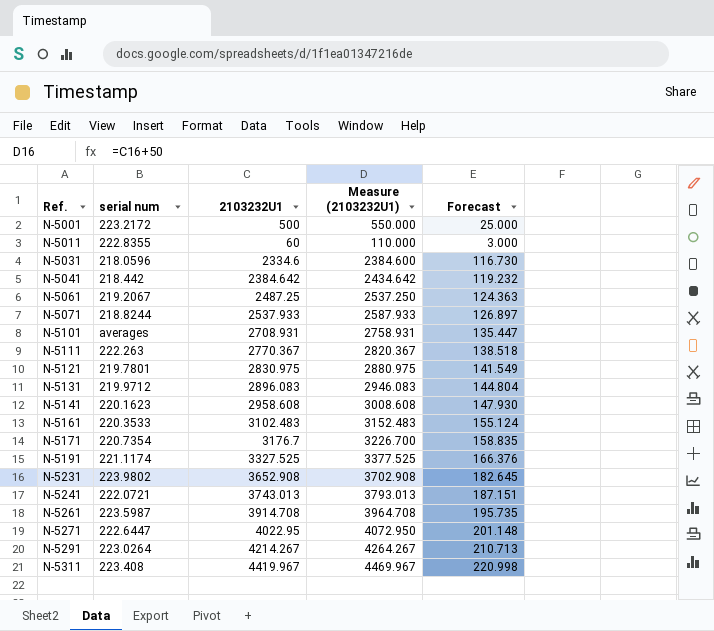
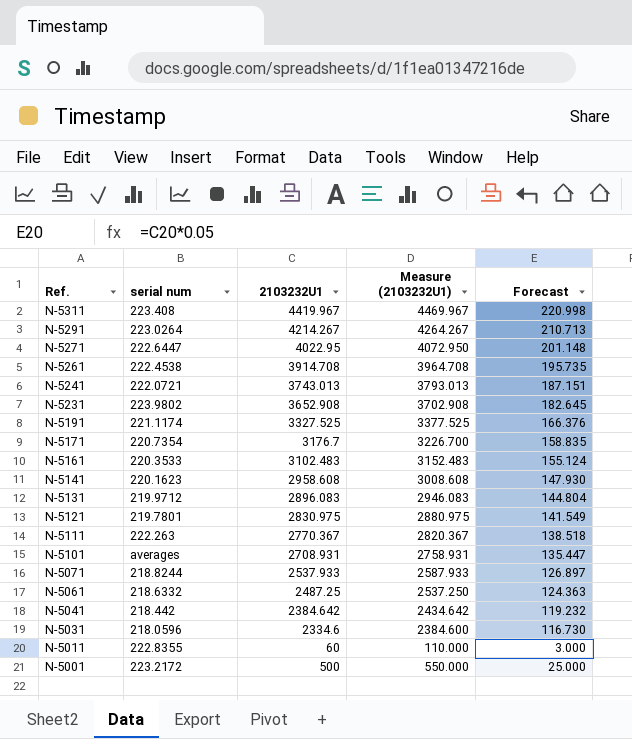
row order: Ref. ascending -> Ref. descending
N-5261 | serial num: 223.5987 -> 222.4538
N-5061 | serial num: 219.2067 -> 218.6332

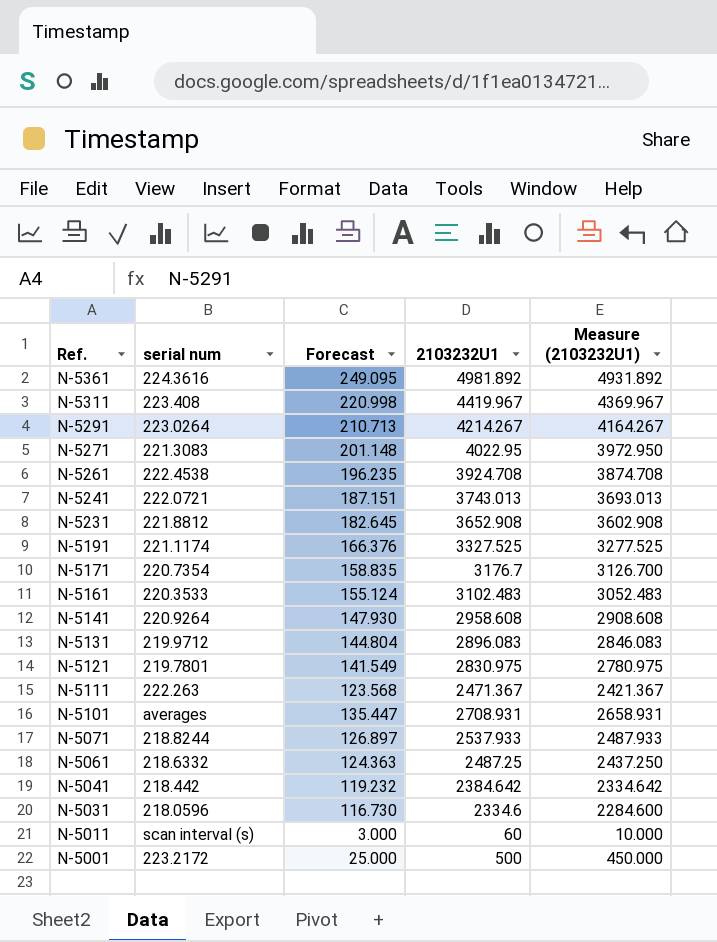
column Forecast | position: 5 -> 3
column Measure (2103232U1) | formula: [2103232U1] + 50 -> [2103232U1] - 50
row N-5361: none -> 224.3616 | 249.095 | 4981.892 | 4931.892
N-5271 | serial num: 222.6447 -> 221.3083
N-5261 | Forecast: 195.735 -> 196.235
N-5261 | 2103232U1: 3914.708 -> 3924.708
N-5231 | serial num: 223.9802 -> 221.8812
N-5141 | serial num: 220.1623 -> 220.9264
N-5111 | Forecast: 138.518 -> 123.568
N-5111 | 2103232U1: 2770.367 -> 2471.367
N-5011 | serial num: 222.8355 -> scan interval (s)

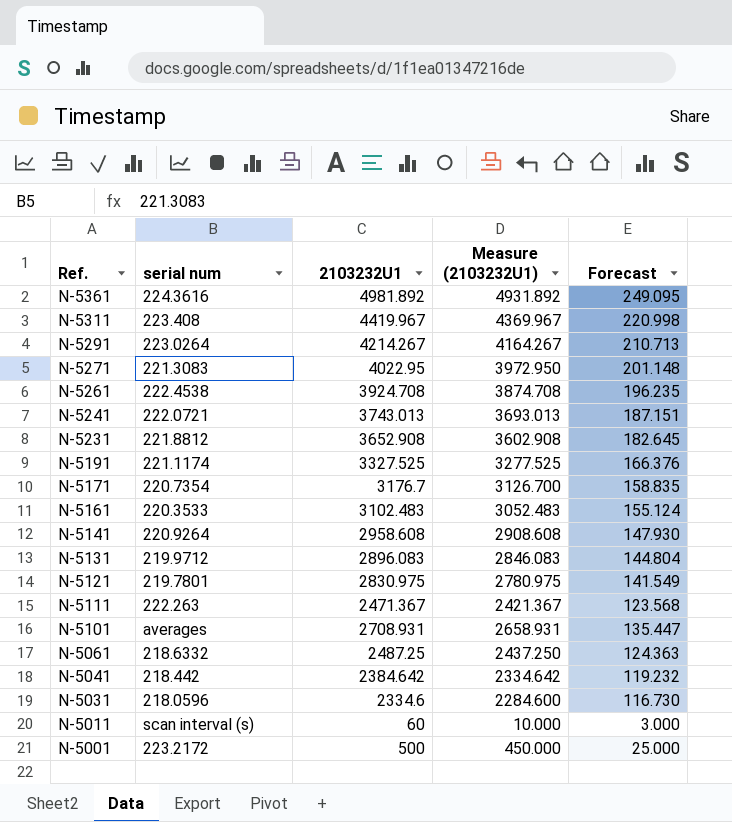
column Forecast | position: 3 -> 5
row N-5071: 218.8244 | 126.897 | 2537.933 | 2487.933 -> none

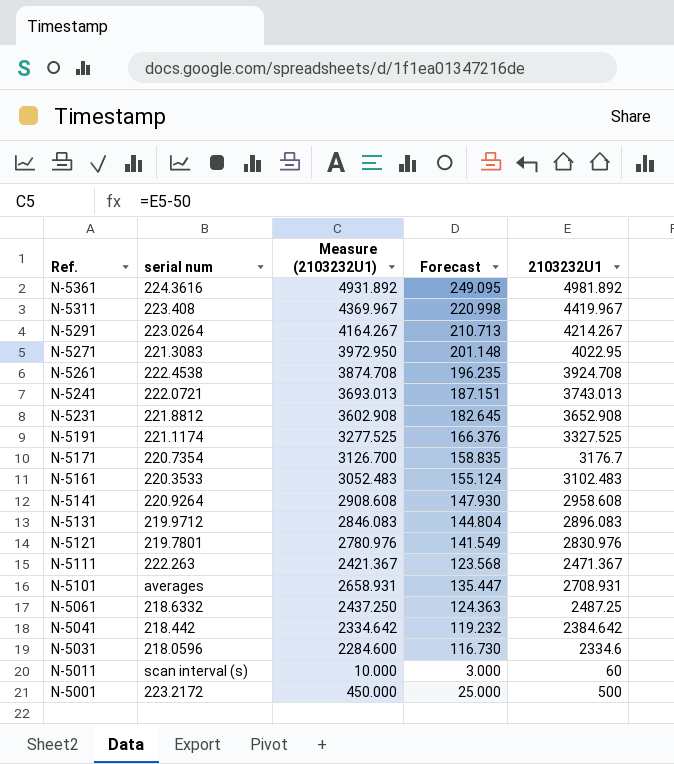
column 2103232U1 | position: 3 -> 5
N-5121 | Measure (2103232U1): 2780.975 -> 2780.976
N-5121 | 2103232U1: 2830.975 -> 2830.976

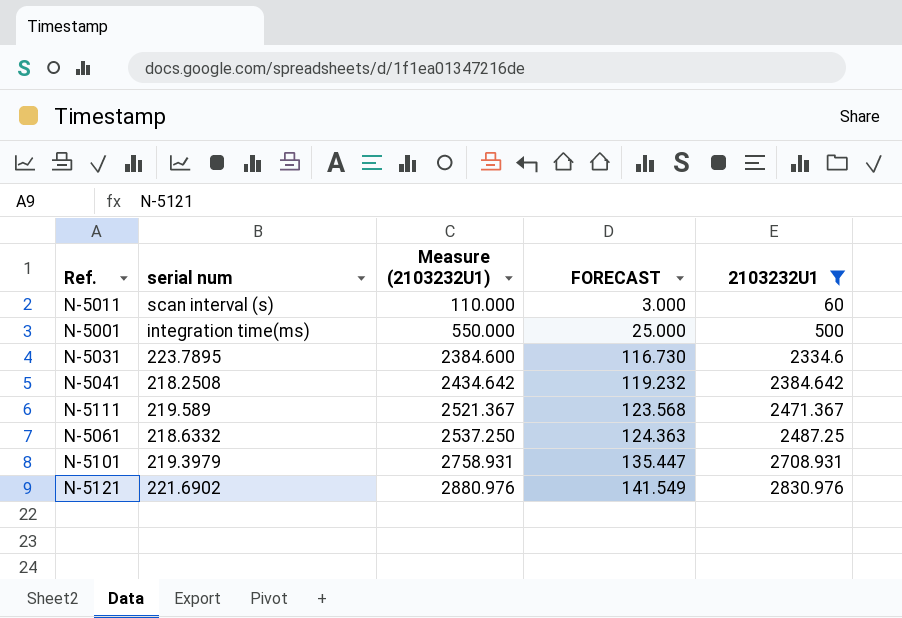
filter: none -> 2103232U1 <= 2830.976
row order: Ref. descending -> Measure (2103232U1) ascending
column Measure (2103232U1) | formula: [2103232U1] - 50 -> [2103232U1] + 50
column name: Forecast -> FORECAST
N-5001 | serial num: 223.2172 -> integration time(ms)
N-5031 | serial num: 218.0596 -> 223.7895
N-5041 | serial num: 218.442 -> 218.2508
N-5111 | serial num: 222.263 -> 219.589
N-5101 | serial num: averages -> 219.3979
N-5121 | serial num: 219.7801 -> 221.6902

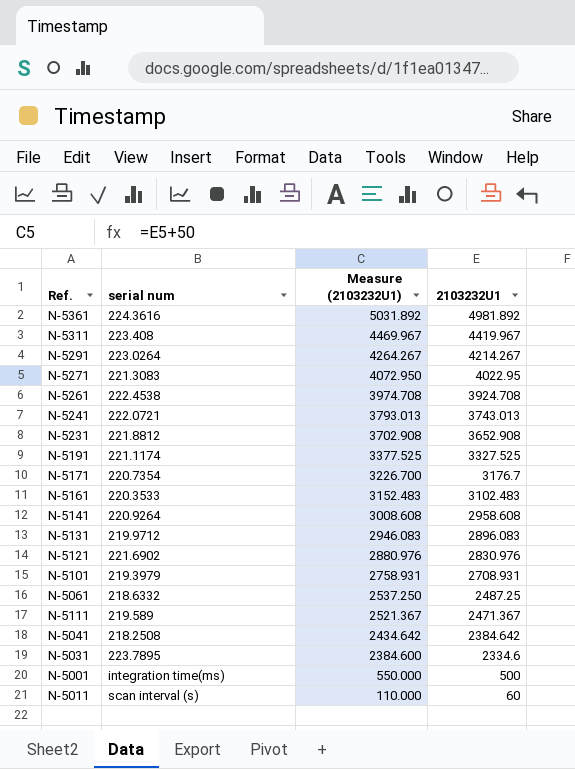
filter: 2103232U1 <= 2830.976 -> none
row order: Measure (2103232U1) ascending -> Measure (2103232U1) descending
column FORECAST | formula: [2103232U1] * 0.05 -> none

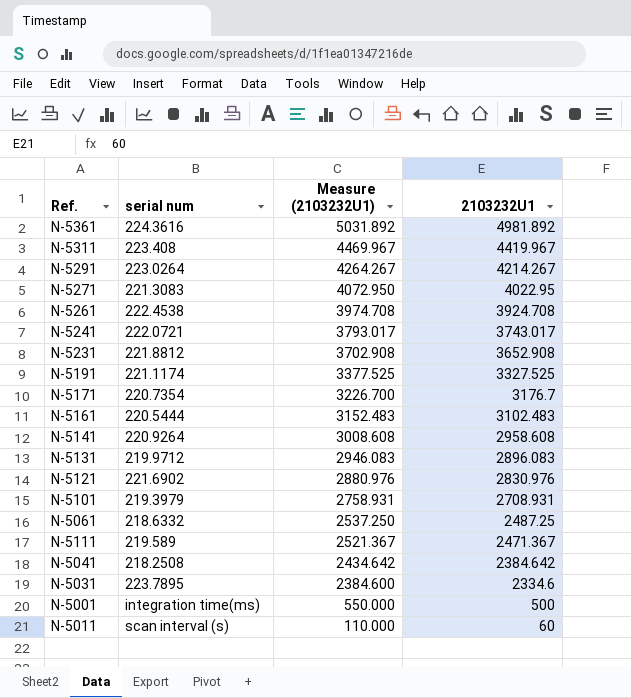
N-5241 | Measure (2103232U1): 3793.013 -> 3793.017
N-5241 | 2103232U1: 3743.013 -> 3743.017
N-5161 | serial num: 220.3533 -> 220.5444

